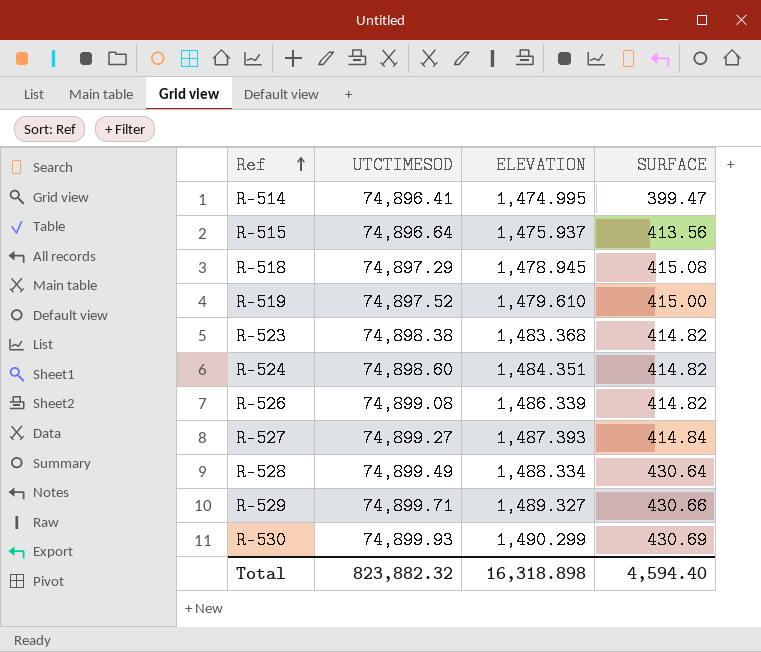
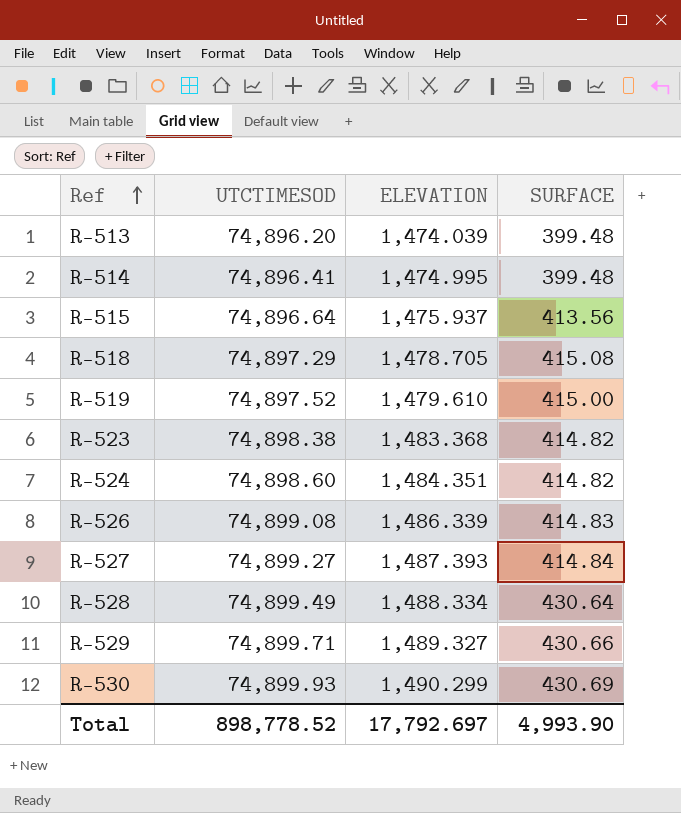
row R-513: none -> 74,896.20 | 1,474.039 | 399.48
R-514 | SURFACE: 399.47 -> 399.48
R-518 | ELEVATION: 1,478.945 -> 1,478.705
R-526 | SURFACE: 414.82 -> 414.83
Total | UTCTIMESOD: 823,882.32 -> 898,778.52
Total | ELEVATION: 16,318.898 -> 17,792.697
Total | SURFACE: 4,594.40 -> 4,993.90

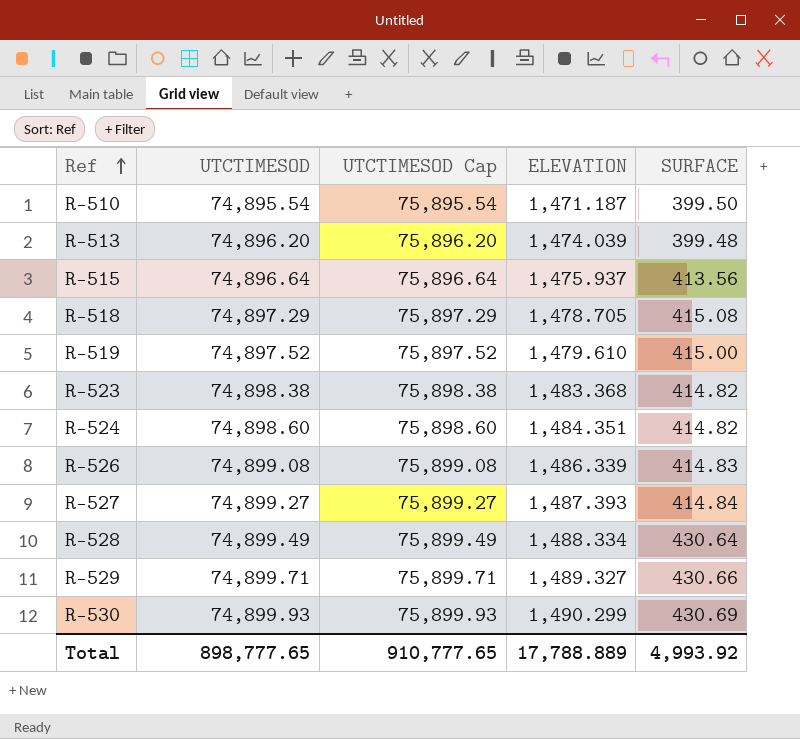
column UTCTIMESOD Cap | formula: none -> [UTCTIMESOD] + 1000
row R-514: 74,896.41 | 1,474.995 | 399.48 -> none
row R-510: none -> 74,895.54 | 75,895.54 | 1,471.187 | 399.50
Total | UTCTIMESOD: 898,778.52 -> 898,777.65
Total | ELEVATION: 17,792.697 -> 17,788.889
Total | SURFACE: 4,993.90 -> 4,993.92

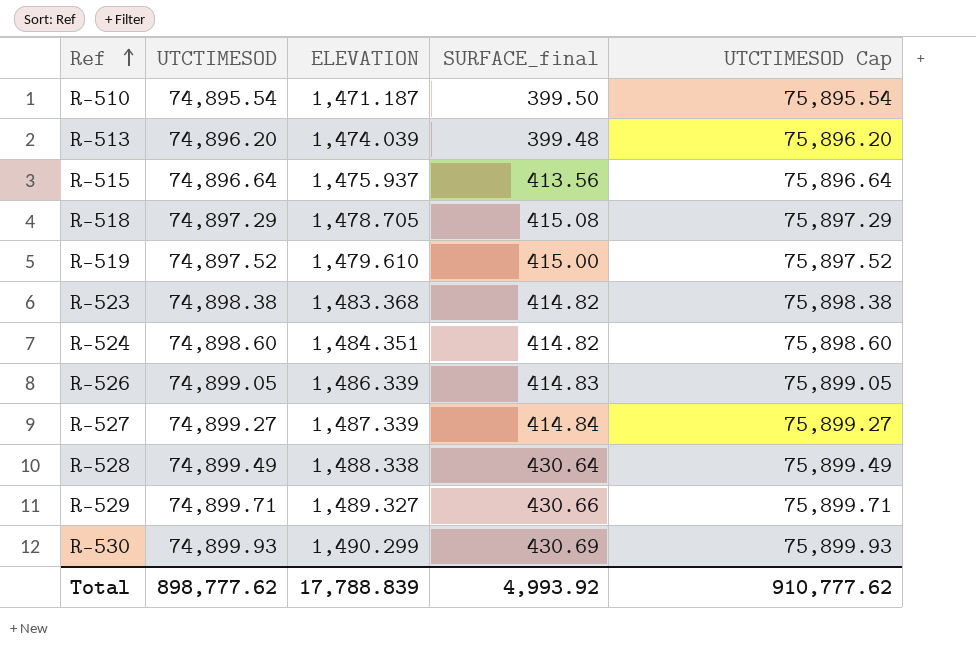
column name: SURFACE -> SURFACE_final
column UTCTIMESOD Cap | position: 3 -> 5
R-526 | UTCTIMESOD: 74,899.08 -> 74,899.05
R-526 | UTCTIMESOD Cap: 75,899.08 -> 75,899.05
R-527 | ELEVATION: 1,487.393 -> 1,487.339
R-528 | ELEVATION: 1,488.334 -> 1,488.338
Total | UTCTIMESOD: 898,777.65 -> 898,777.62
Total | ELEVATION: 17,788.889 -> 17,788.839
Total | UTCTIMESOD Cap: 910,777.65 -> 910,777.62

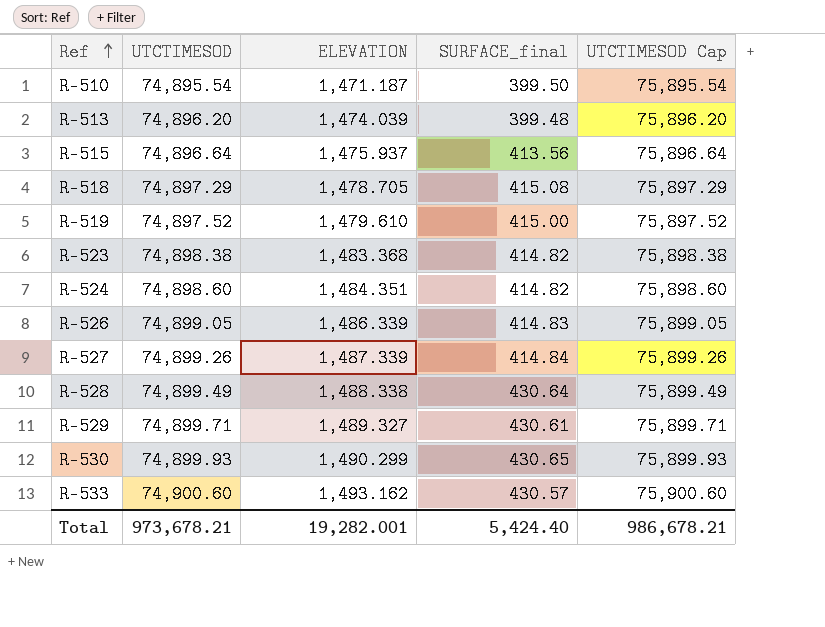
R-527 | UTCTIMESOD: 74,899.27 -> 74,899.26
R-527 | UTCTIMESOD Cap: 75,899.27 -> 75,899.26
R-529 | SURFACE_final: 430.66 -> 430.61
R-530 | SURFACE_final: 430.69 -> 430.65
row R-533: none -> 74,900.60 | 1,493.162 | 430.57 | 75,900.60
Total | UTCTIMESOD: 898,777.62 -> 973,678.21
Total | ELEVATION: 17,788.839 -> 19,282.001
Total | SURFACE_final: 4,993.92 -> 5,424.40
Total | UTCTIMESOD Cap: 910,777.62 -> 986,678.21

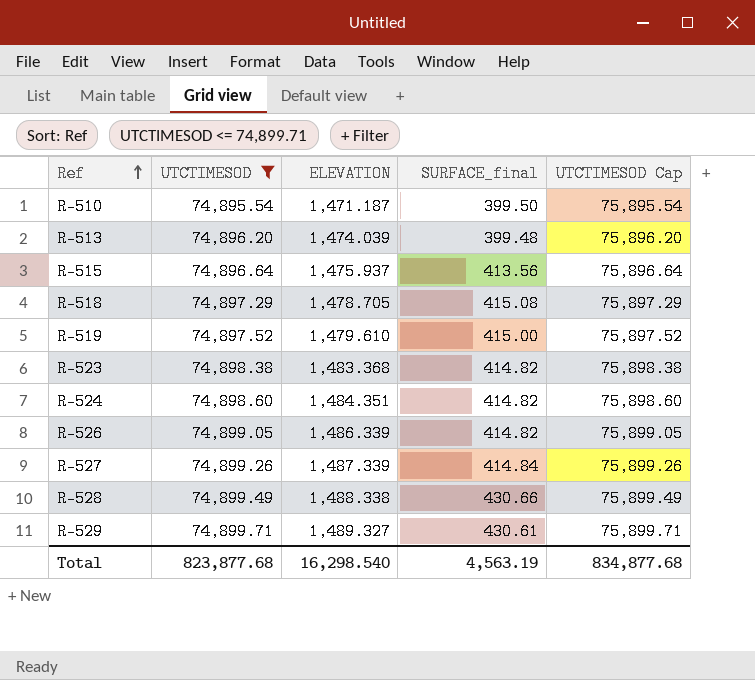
filter: none -> UTCTIMESOD <= 74,899.71
R-526 | SURFACE_final: 414.83 -> 414.82
R-528 | SURFACE_final: 430.64 -> 430.66
Total | UTCTIMESOD: 973,678.21 -> 823,877.68
Total | ELEVATION: 19,282.001 -> 16,298.540
Total | SURFACE_final: 5,424.40 -> 4,563.19
Total | UTCTIMESOD Cap: 986,678.21 -> 834,877.68

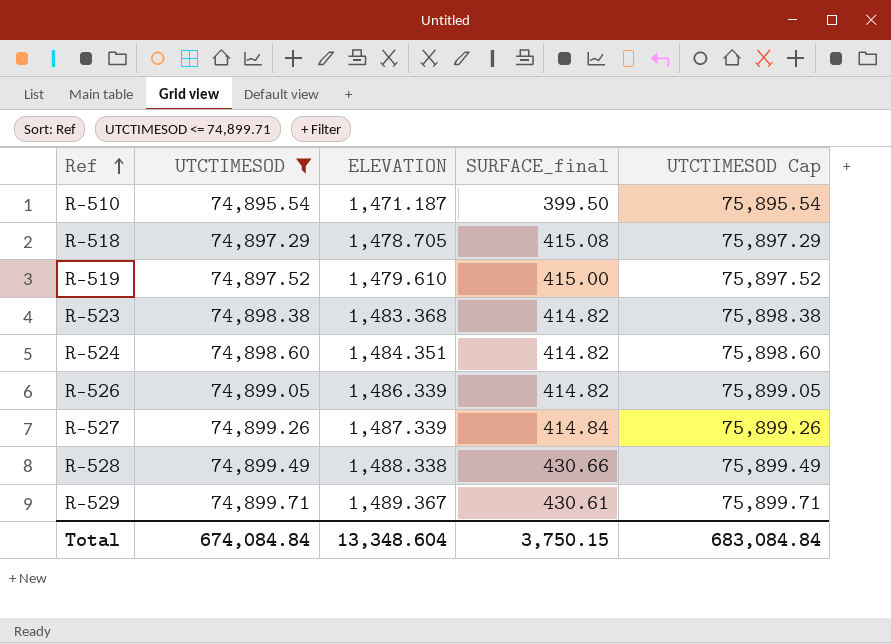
row R-513: 74,896.20 | 1,474.039 | 399.48 | 75,896.20 -> none
row R-515: 74,896.64 | 1,475.937 | 413.56 | 75,896.64 -> none
R-529 | ELEVATION: 1,489.327 -> 1,489.367
Total | UTCTIMESOD: 823,877.68 -> 674,084.84
Total | ELEVATION: 16,298.540 -> 13,348.604
Total | SURFACE_final: 4,563.19 -> 3,750.15
Total | UTCTIMESOD Cap: 834,877.68 -> 683,084.84

